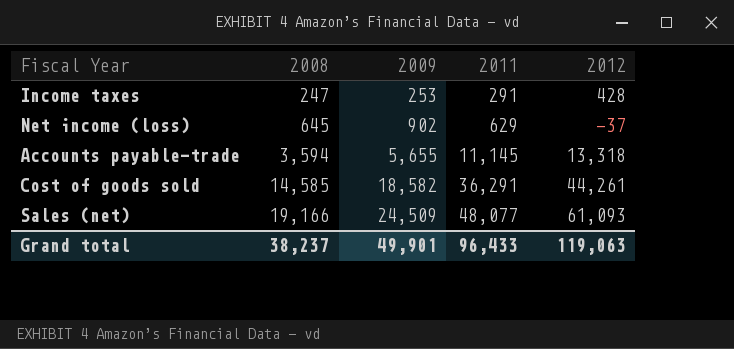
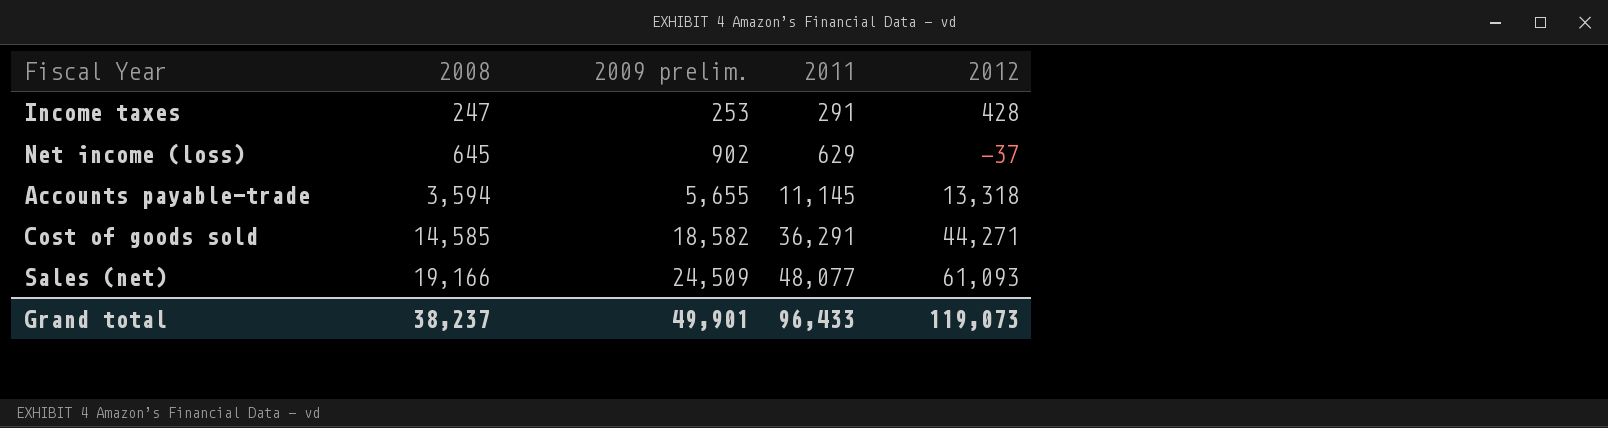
column name: 2009 -> 2009 prelim.
Cost of goods sold | 2012: 44,261 -> 44,271
Grand total | 2012: 119,063 -> 119,073

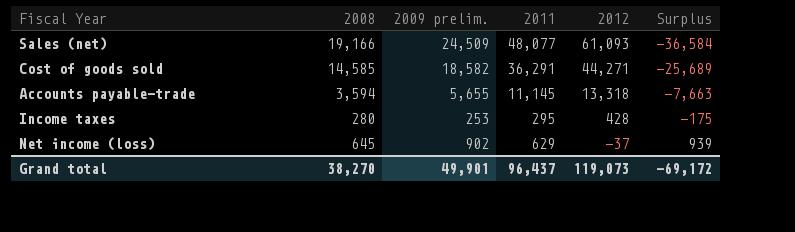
row order: 2008 ascending -> 2012 descending
column Surplus | formula: none -> [2009 prelim.] - [2012]
Income taxes | 2008: 247 -> 280
Income taxes | 2011: 291 -> 295
Grand total | 2008: 38,237 -> 38,270
Grand total | 2011: 96,433 -> 96,437

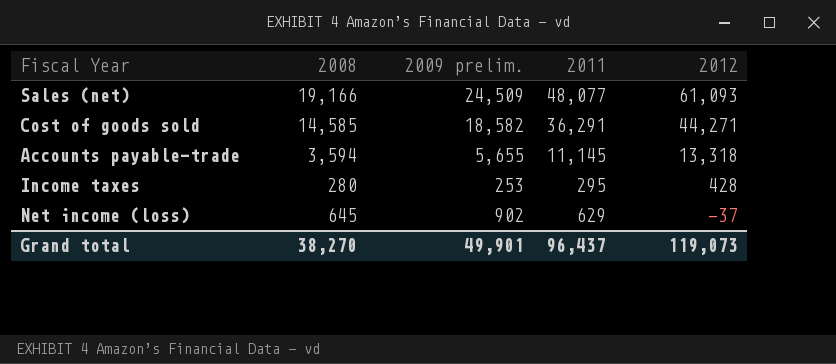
column Surplus | formula: [2009 prelim.] - [2012] -> none

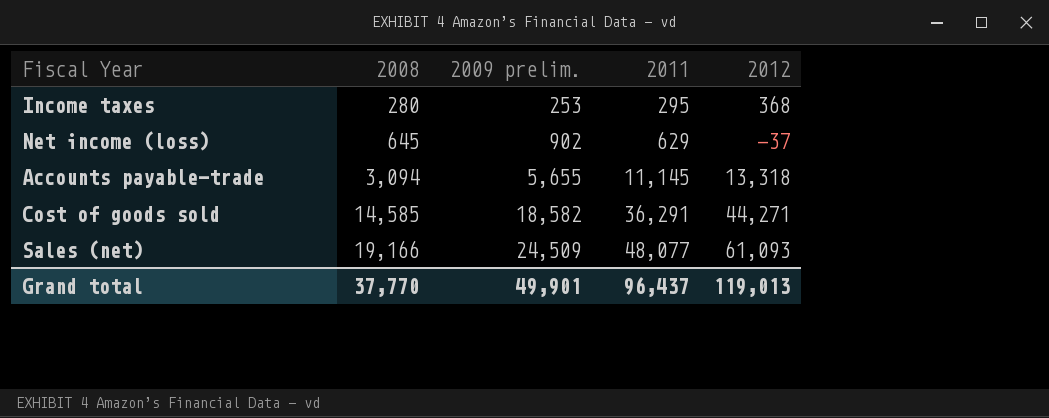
row order: 2012 descending -> 2008 ascending
Income taxes | 2012: 428 -> 368
Accounts payable–trade | 2008: 3,594 -> 3,094
Grand total | 2008: 38,270 -> 37,770
Grand total | 2012: 119,073 -> 119,013

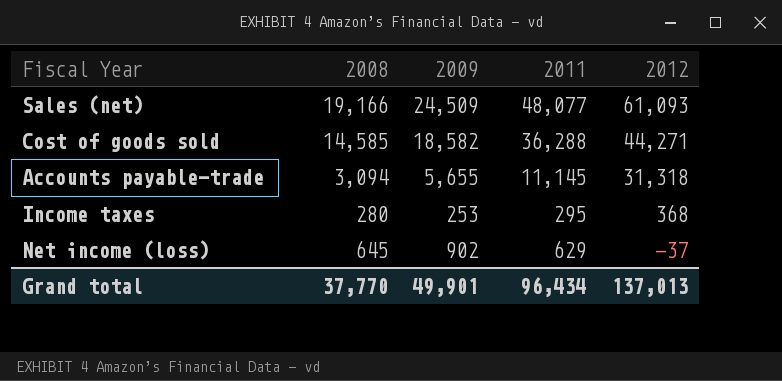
row order: 2008 ascending -> 2012 descending
column name: 2009 prelim. -> 2009
Cost of goods sold | 2011: 36,291 -> 36,288
Accounts payable–trade | 2012: 13,318 -> 31,318
Grand total | 2011: 96,437 -> 96,434
Grand total | 2012: 119,013 -> 137,013

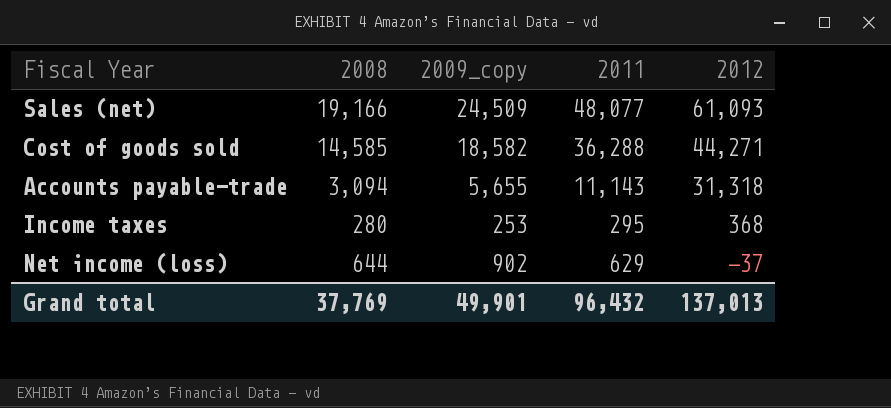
column name: 2009 -> 2009_copy
Accounts payable–trade | 2011: 11,145 -> 11,143
Net income (loss) | 2008: 645 -> 644
Grand total | 2008: 37,770 -> 37,769
Grand total | 2011: 96,434 -> 96,432

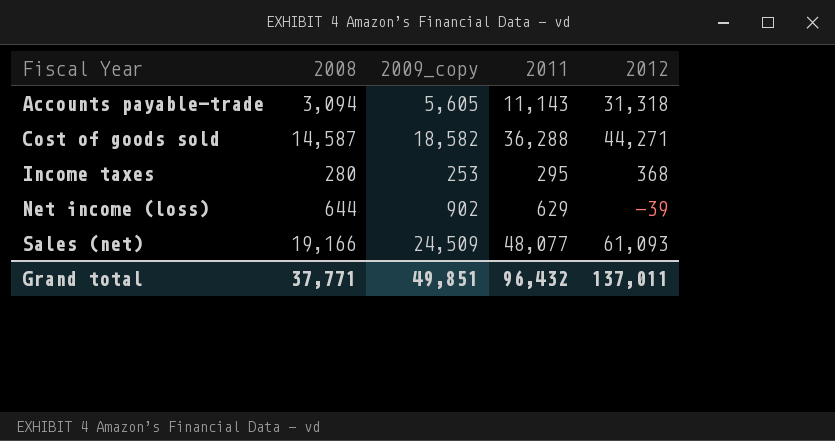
row order: 2012 descending -> Fiscal Year ascending
Accounts payable–trade | 2009_copy: 5,655 -> 5,605
Cost of goods sold | 2008: 14,585 -> 14,587
Net income (loss) | 2012: -37 -> -39
Grand total | 2008: 37,769 -> 37,771
Grand total | 2009_copy: 49,901 -> 49,851
Grand total | 2012: 137,013 -> 137,011

